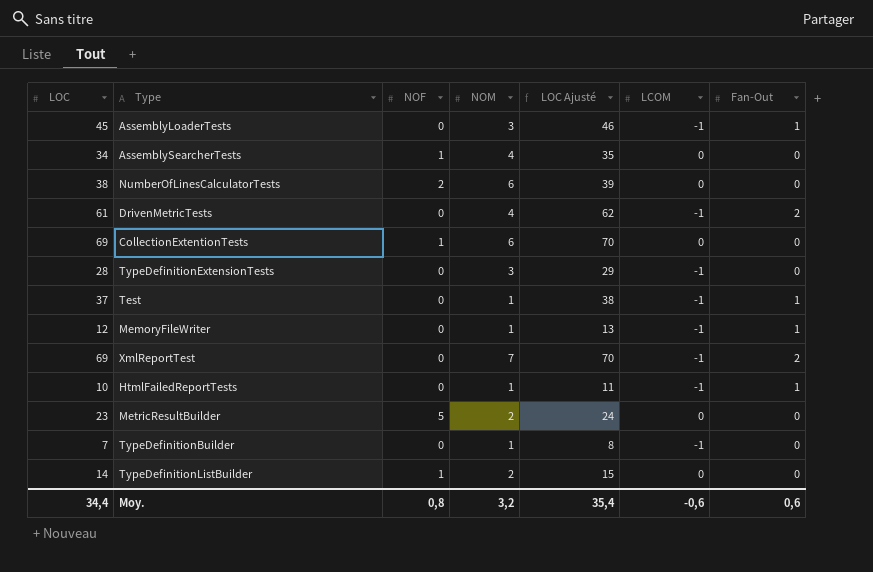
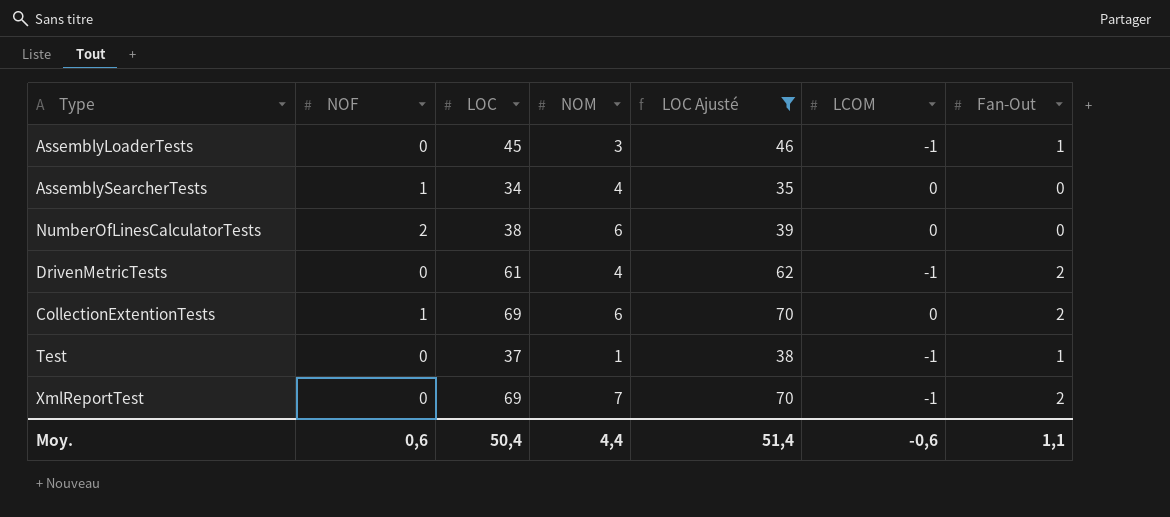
filter: none -> LOC Ajusté >= 35
column LOC | position: 1 -> 3
CollectionExtentionTests | Fan-Out: 0 -> 2
Moy. | NOF: 0,8 -> 0,6
Moy. | LOC: 34,4 -> 50,4
Moy. | NOM: 3,2 -> 4,4
Moy. | LOC Ajusté: 35,4 -> 51,4
Moy. | Fan-Out: 0,6 -> 1,1

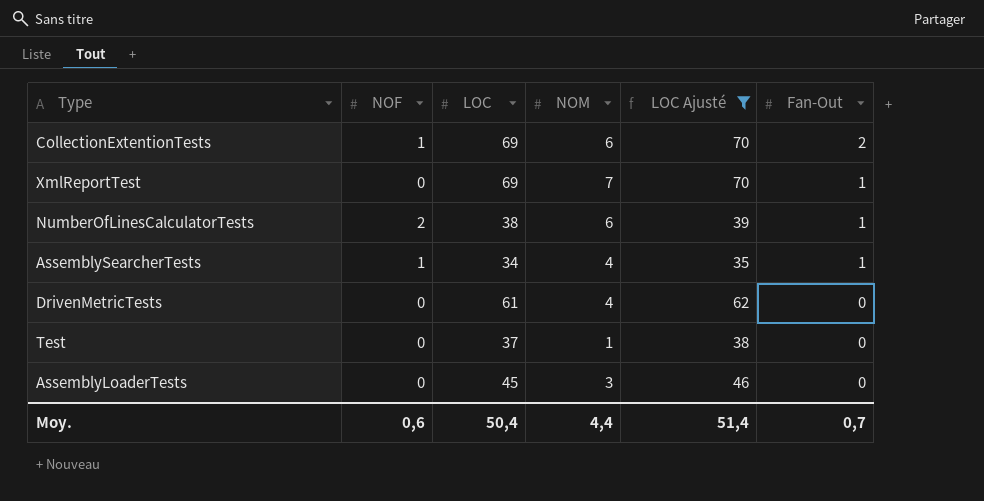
row order: none -> Fan-Out descending
column LCOM | position: 6 -> none
XmlReportTest | Fan-Out: 2 -> 1
NumberOfLinesCalculatorTests | Fan-Out: 0 -> 1
AssemblySearcherTests | Fan-Out: 0 -> 1
DrivenMetricTests | Fan-Out: 2 -> 0
Test | Fan-Out: 1 -> 0
AssemblyLoaderTests | Fan-Out: 1 -> 0
Moy. | Fan-Out: 1,1 -> 0,7

